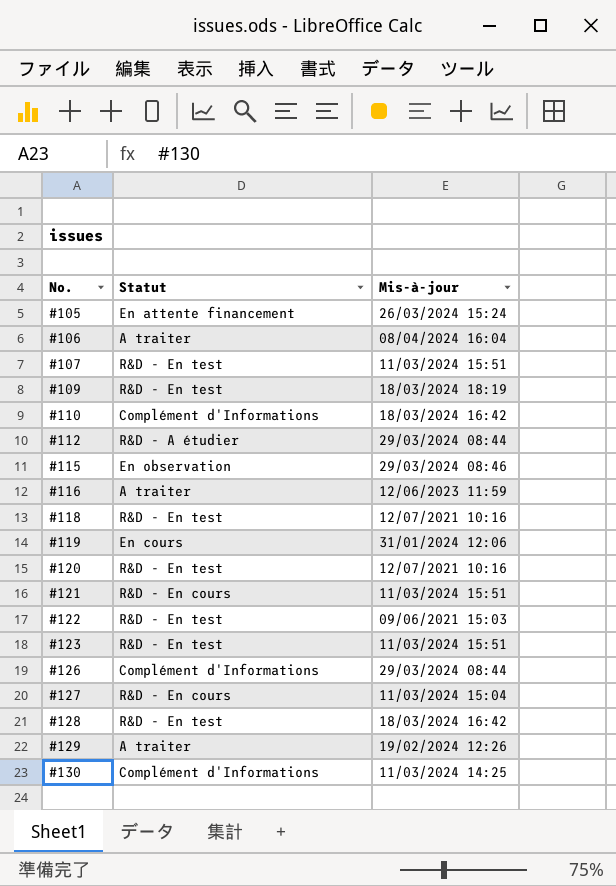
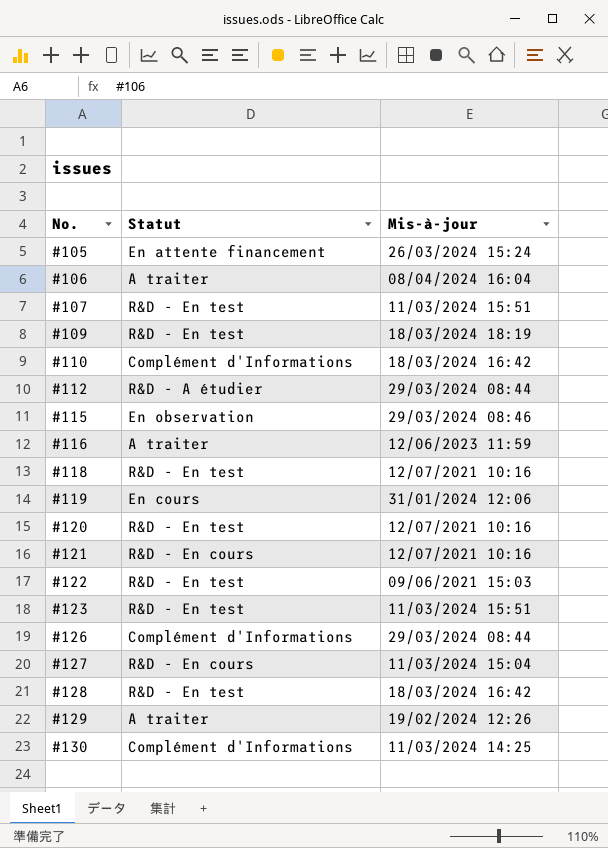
#121 | Mis-à-jour: 11/03/2024 15:51 -> 12/07/2021 10:16

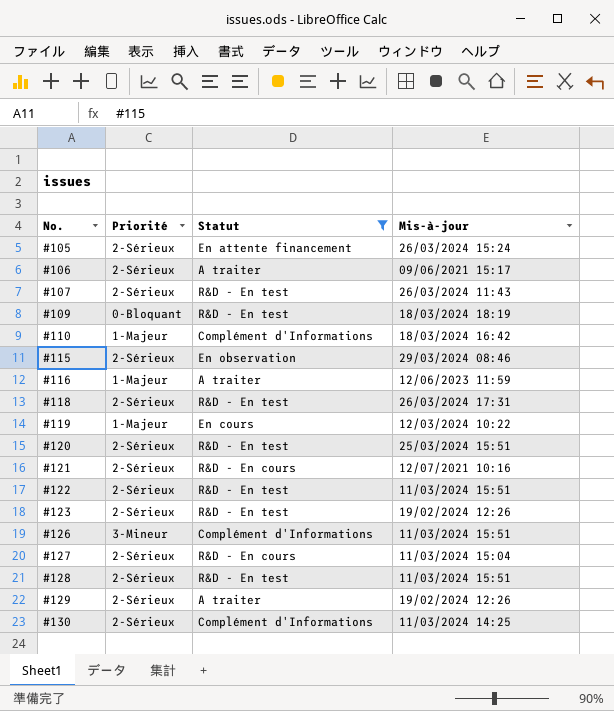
filter: none -> Statut != R&D - A étudier
column Priorité | position: none -> 2
#106 | Mis-à-jour: 08/04/2024 16:04 -> 09/06/2021 15:17
#107 | Mis-à-jour: 11/03/2024 15:51 -> 26/03/2024 11:43
#118 | Mis-à-jour: 12/07/2021 10:16 -> 26/03/2024 17:31
#119 | Mis-à-jour: 31/01/2024 12:06 -> 12/03/2024 10:22
#120 | Mis-à-jour: 12/07/2021 10:16 -> 25/03/2024 15:51
#122 | Mis-à-jour: 09/06/2021 15:03 -> 11/03/2024 15:51
#123 | Mis-à-jour: 11/03/2024 15:51 -> 19/02/2024 12:26
#126 | Mis-à-jour: 29/03/2024 08:44 -> 11/03/2024 15:51
#128 | Mis-à-jour: 18/03/2024 16:42 -> 11/03/2024 15:51

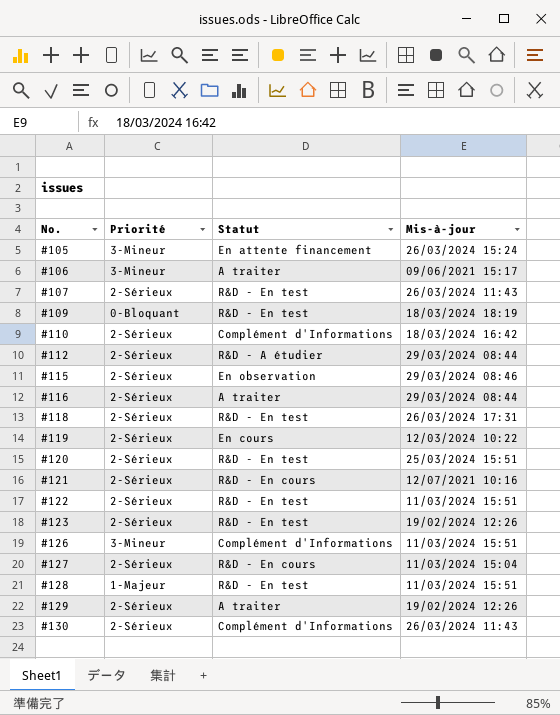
filter: Statut != R&D - A étudier -> none
#105 | Priorité: 2-Sérieux -> 3-Mineur
#106 | Priorité: 2-Sérieux -> 3-Mineur
#110 | Priorité: 1-Majeur -> 2-Sérieux
#116 | Priorité: 1-Majeur -> 2-Sérieux
#116 | Mis-à-jour: 12/06/2023 11:59 -> 29/03/2024 08:44
#119 | Priorité: 1-Majeur -> 2-Sérieux
#128 | Priorité: 2-Sérieux -> 1-Majeur
#130 | Mis-à-jour: 11/03/2024 14:25 -> 26/03/2024 11:43

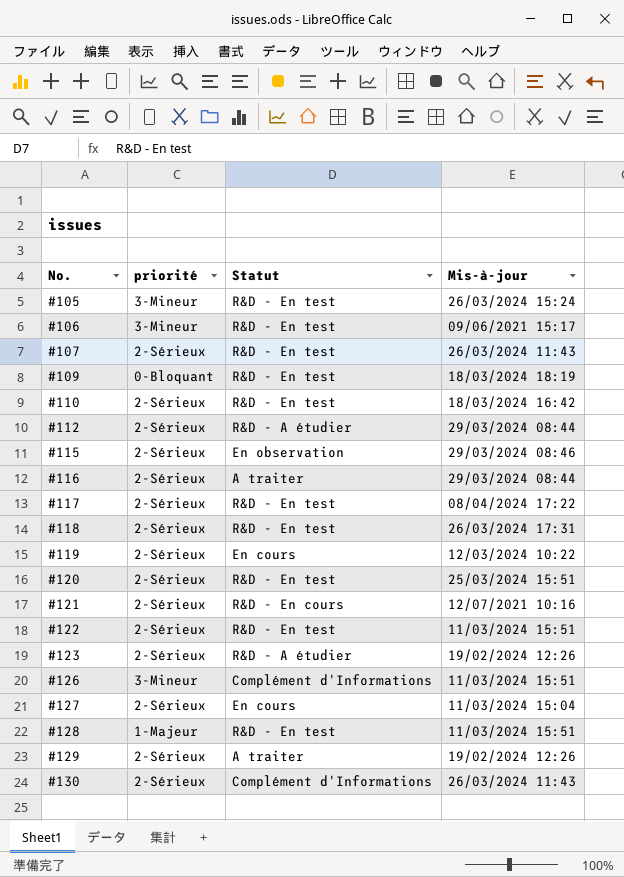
column name: Priorité -> priorité
#105 | Statut: En attente financement -> R&D - En test
#106 | Statut: A traiter -> R&D - En test
#110 | Statut: Complément d'Informations -> R&D - En test
row #117: none -> 2-Sérieux | R&D - En test | 08/04/2024 17:22
#123 | Statut: R&D - En test -> R&D - A étudier
#127 | Statut: R&D - En cours -> En cours

